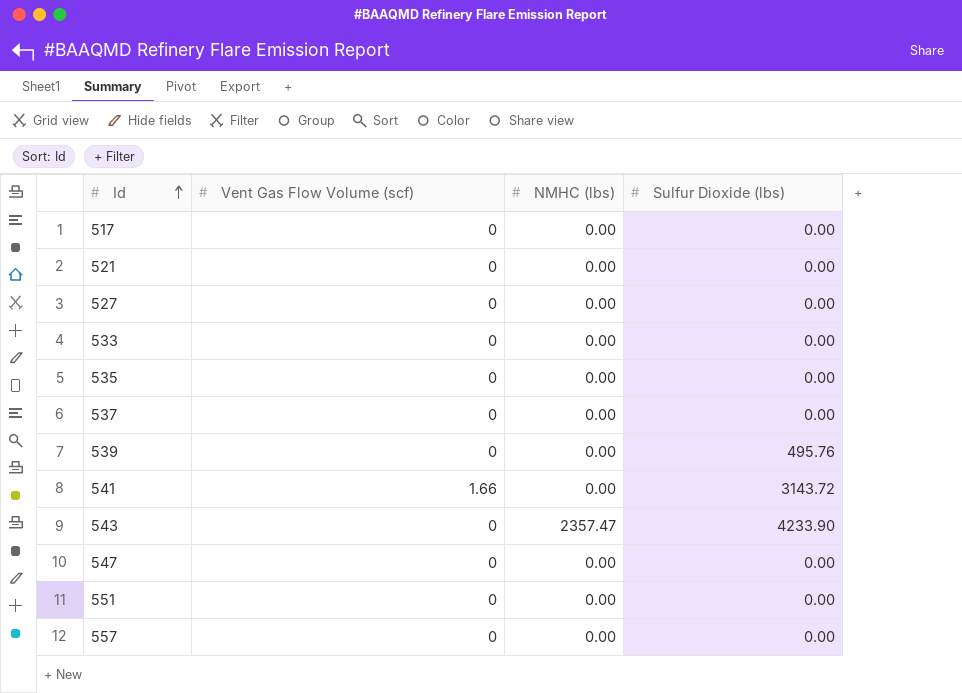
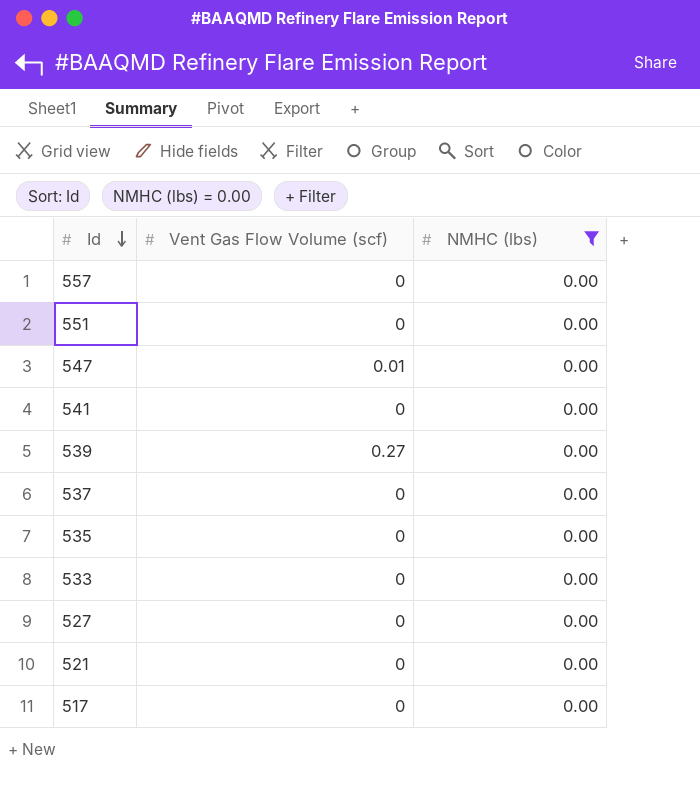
filter: none -> NMHC (lbs) = 0.00
row order: Id ascending -> Id descending
column Sulfur Dioxide (lbs) | position: 4 -> none
547 | Vent Gas Flow Volume (scf): 0 -> 0.01
541 | Vent Gas Flow Volume (scf): 1.66 -> 0
539 | Vent Gas Flow Volume (scf): 0 -> 0.27

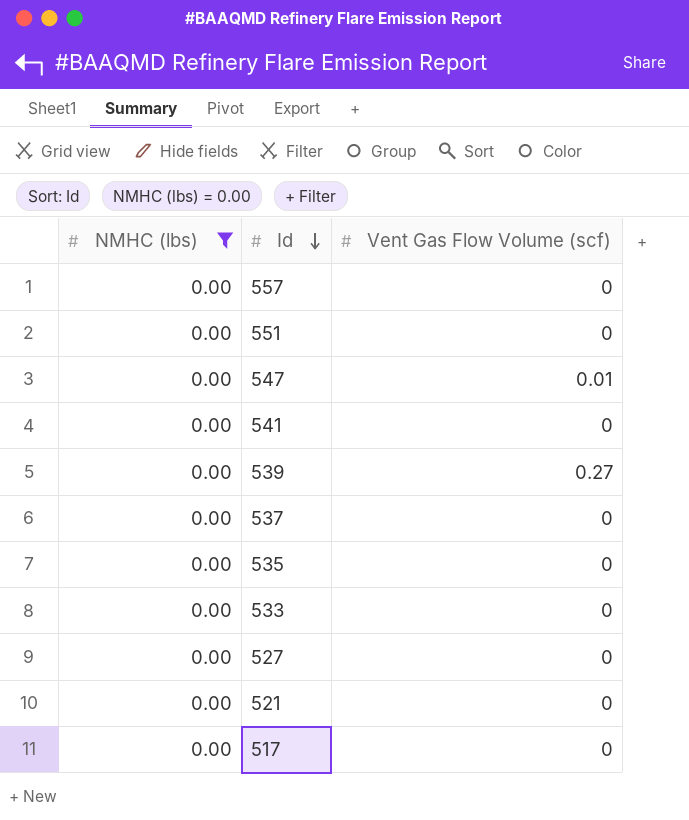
column NMHC (lbs) | position: 3 -> 1

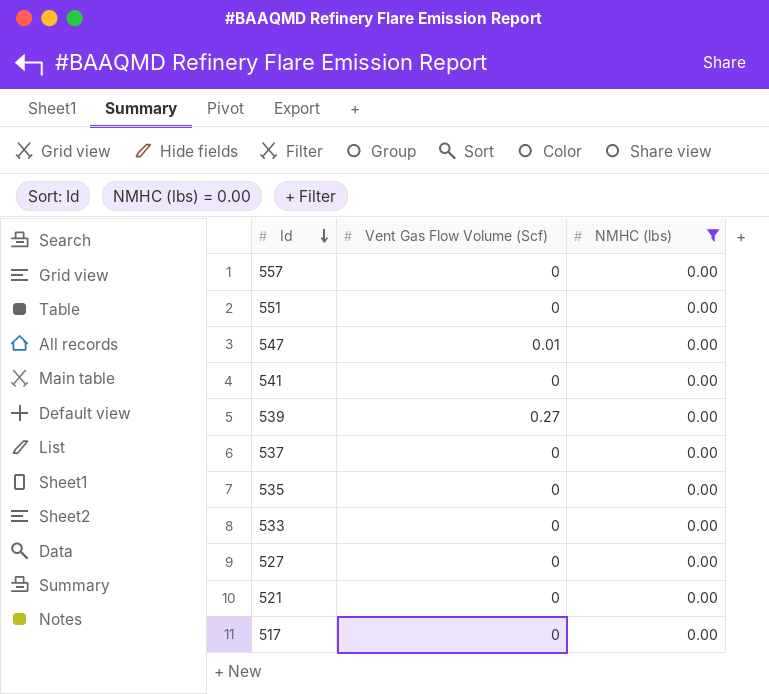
column name: Vent Gas Flow Volume (scf) -> Vent Gas Flow Volume (Scf)
column NMHC (lbs) | position: 1 -> 3

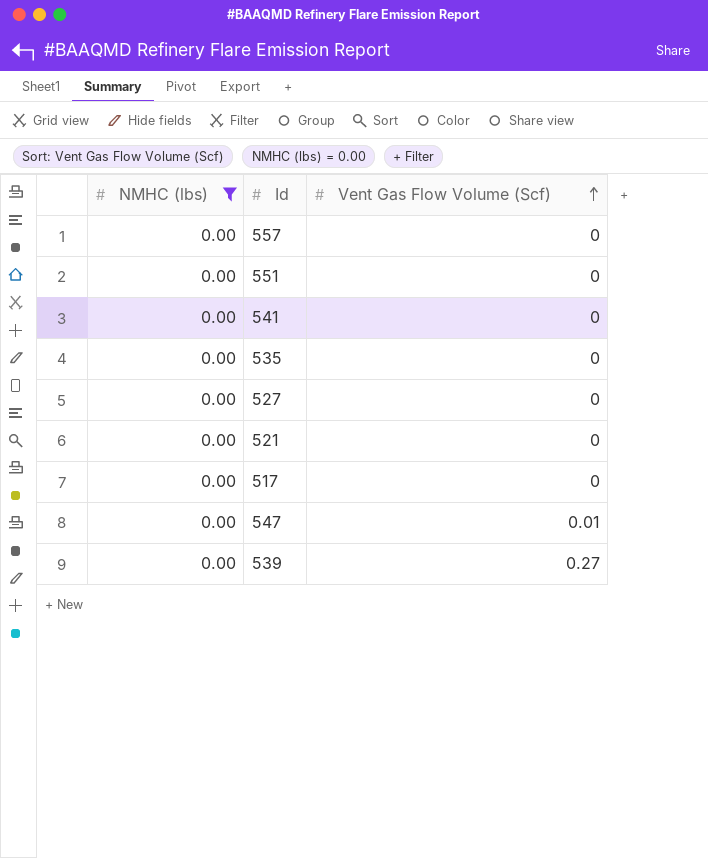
row order: Id descending -> Vent Gas Flow Volume (Scf) ascending
column NMHC (lbs) | position: 3 -> 1
row 537: 0 | 0.00 -> none
row 533: 0 | 0.00 -> none

